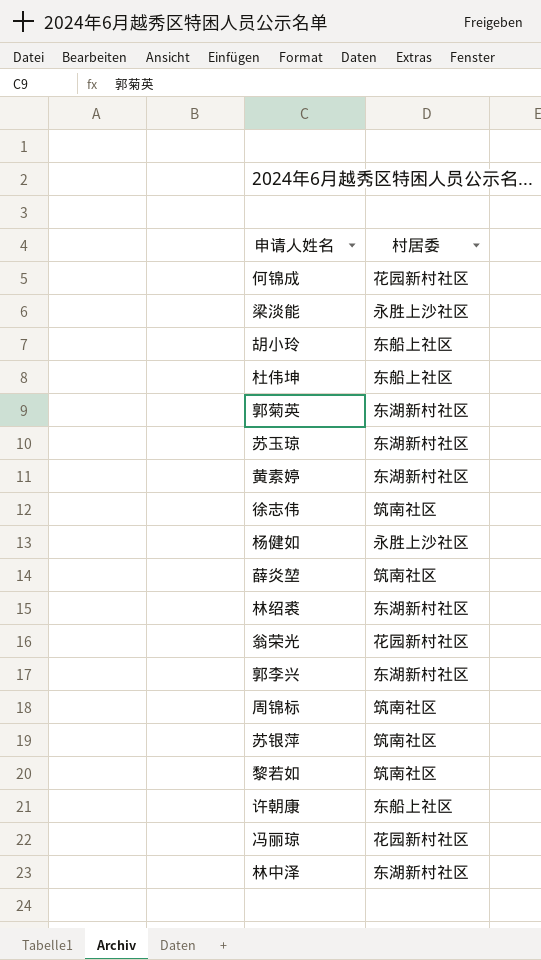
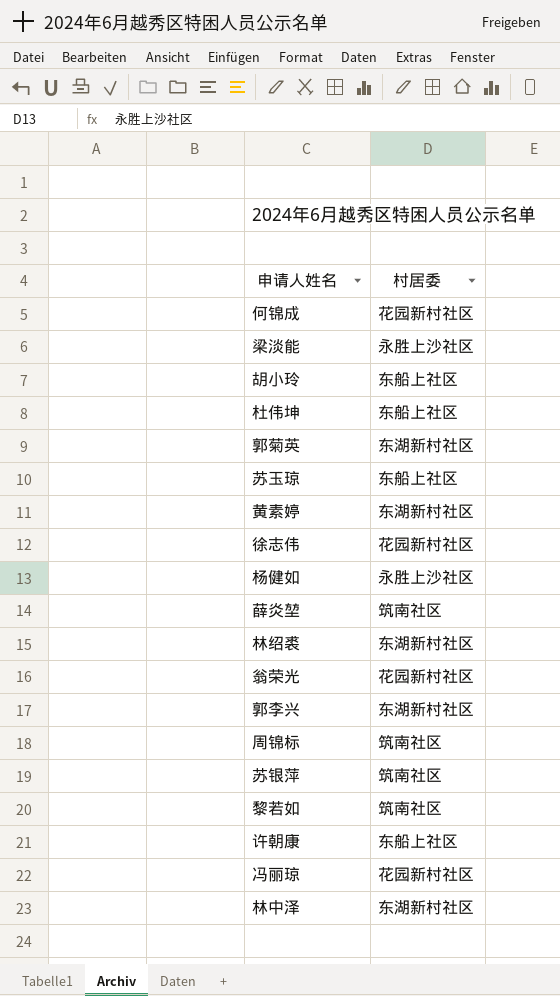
苏玉琼 | 村居委: 东湖新村社区 -> 东船上社区
徐志伟 | 村居委: 筑南社区 -> 花园新村社区

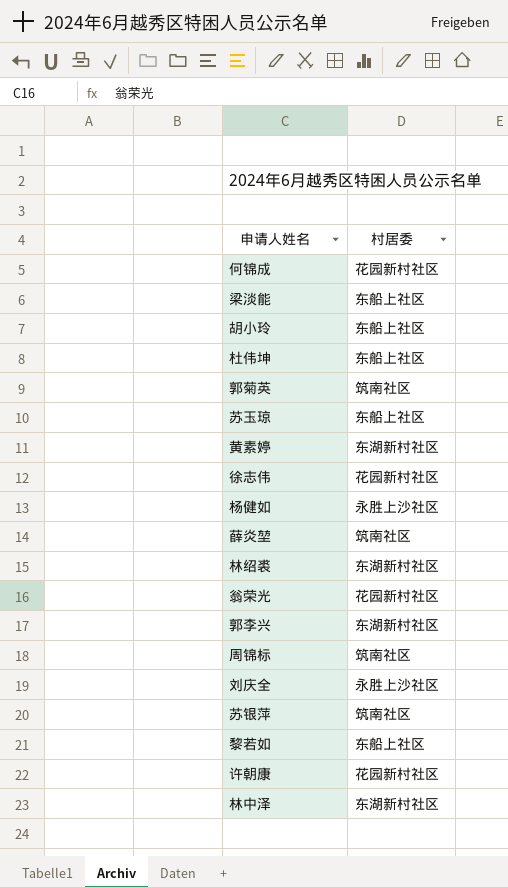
row 冯丽琼: 花园新村社区 -> none
梁淡能 | 村居委: 永胜上沙社区 -> 东船上社区
郭菊英 | 村居委: 东湖新村社区 -> 筑南社区
row 刘庆全: none -> 永胜上沙社区
黎若如 | 村居委: 筑南社区 -> 东船上社区
许朝康 | 村居委: 东船上社区 -> 花园新村社区

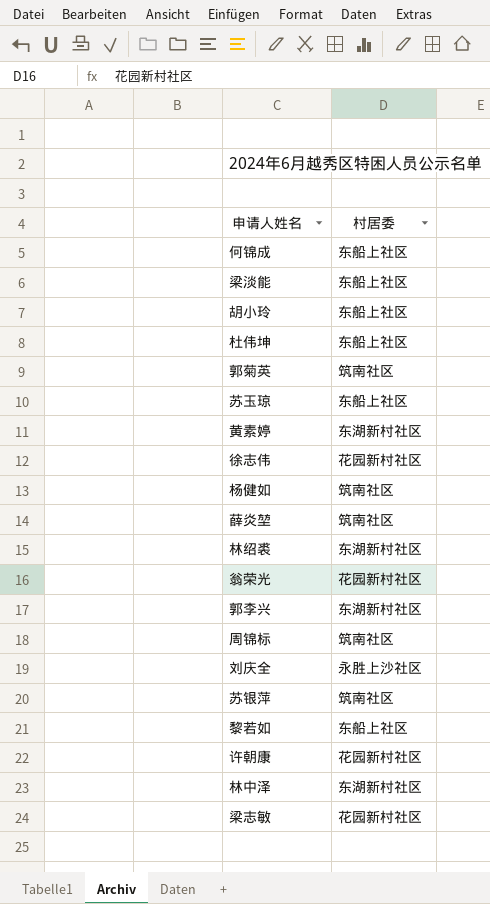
何锦成 | 村居委: 花园新村社区 -> 东船上社区
杨健如 | 村居委: 永胜上沙社区 -> 筑南社区
row 梁志敏: none -> 花园新村社区

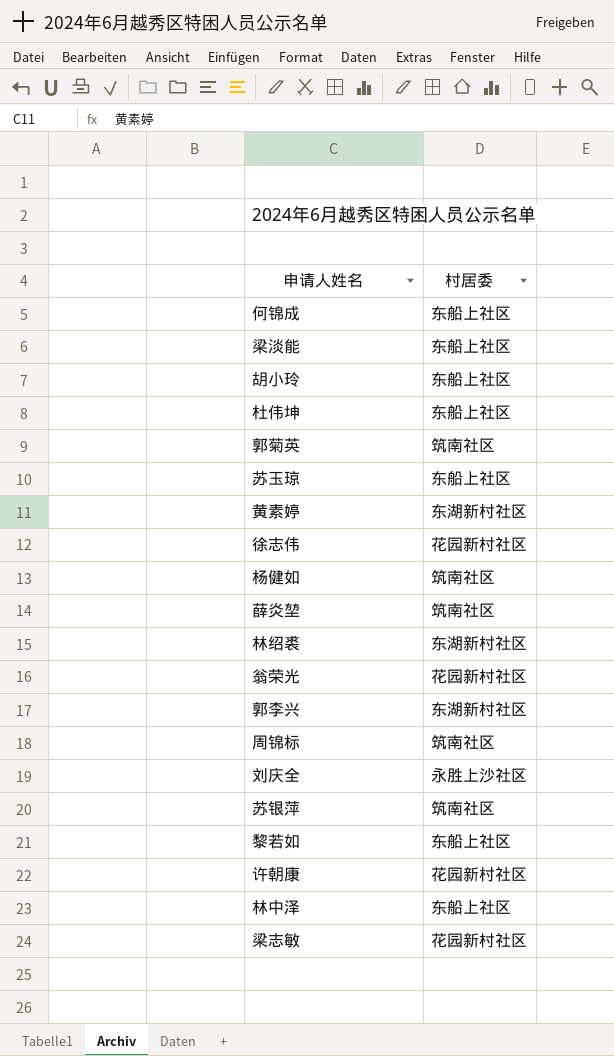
林中泽 | 村居委: 东湖新村社区 -> 东船上社区

